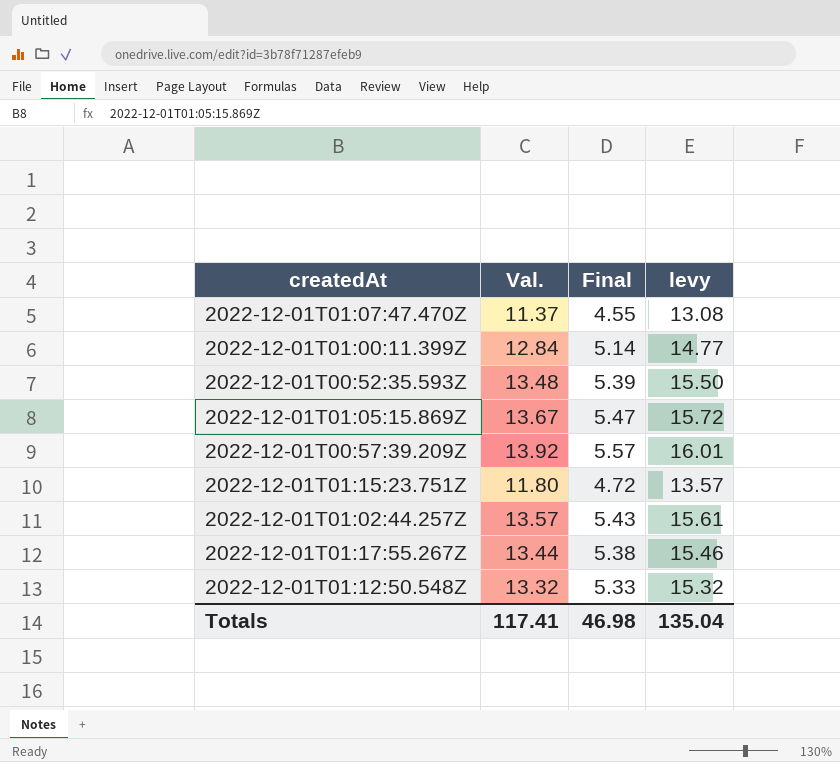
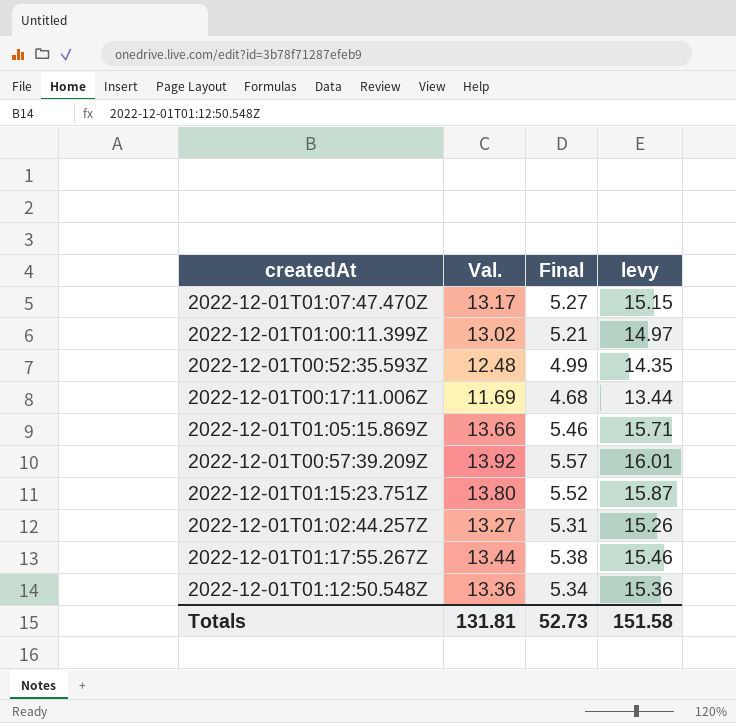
2022-12-01T01:07:47.470Z | Val.: 11.37 -> 13.17
2022-12-01T01:07:47.470Z | Final: 4.55 -> 5.27
2022-12-01T01:07:47.470Z | levy: 13.08 -> 15.15
2022-12-01T01:00:11.399Z | Val.: 12.84 -> 13.02
2022-12-01T01:00:11.399Z | Final: 5.14 -> 5.21
2022-12-01T01:00:11.399Z | levy: 14.77 -> 14.97
2022-12-01T00:52:35.593Z | Val.: 13.48 -> 12.48
2022-12-01T00:52:35.593Z | Final: 5.39 -> 4.99
2022-12-01T00:52:35.593Z | levy: 15.50 -> 14.35
row 2022-12-01T00:17:11.006Z: none -> 11.69 | 4.68 | 13.44
2022-12-01T01:05:15.869Z | Val.: 13.67 -> 13.66
2022-12-01T01:05:15.869Z | Final: 5.47 -> 5.46
2022-12-01T01:05:15.869Z | levy: 15.72 -> 15.71
2022-12-01T01:15:23.751Z | Val.: 11.80 -> 13.80
2022-12-01T01:15:23.751Z | Final: 4.72 -> 5.52
2022-12-01T01:15:23.751Z | levy: 13.57 -> 15.87
2022-12-01T01:02:44.257Z | Val.: 13.57 -> 13.27
2022-12-01T01:02:44.257Z | Final: 5.43 -> 5.31
2022-12-01T01:02:44.257Z | levy: 15.61 -> 15.26
2022-12-01T01:12:50.548Z | Val.: 13.32 -> 13.36
2022-12-01T01:12:50.548Z | Final: 5.33 -> 5.34
2022-12-01T01:12:50.548Z | levy: 15.32 -> 15.36
Totals | Val.: 117.41 -> 131.81
Totals | Final: 46.98 -> 52.73
Totals | levy: 135.04 -> 151.58

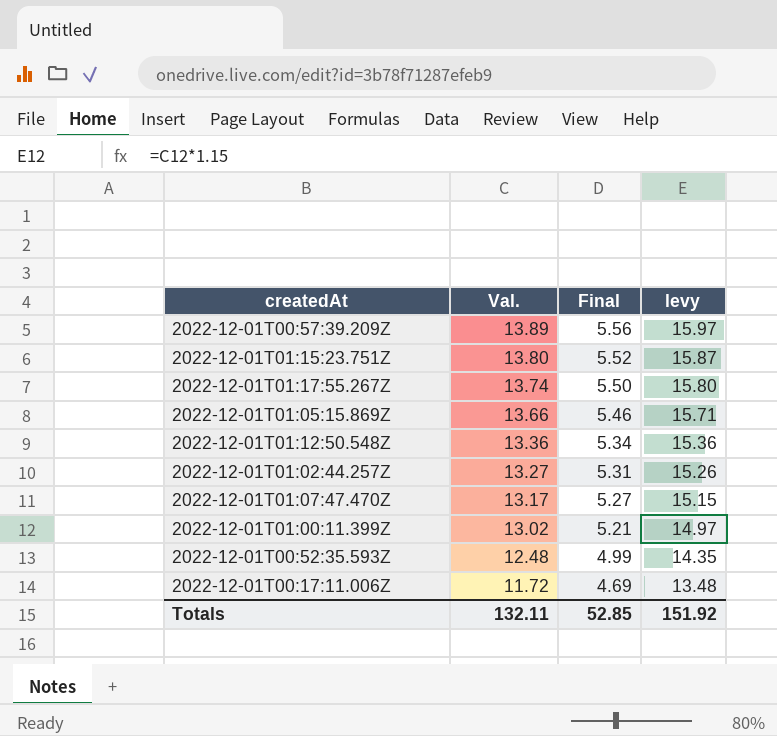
row order: none -> Val. descending
2022-12-01T00:57:39.209Z | Val.: 13.92 -> 13.89
2022-12-01T00:57:39.209Z | Final: 5.57 -> 5.56
2022-12-01T00:57:39.209Z | levy: 16.01 -> 15.97
2022-12-01T01:17:55.267Z | Val.: 13.44 -> 13.74
2022-12-01T01:17:55.267Z | Final: 5.38 -> 5.50
2022-12-01T01:17:55.267Z | levy: 15.46 -> 15.80
2022-12-01T00:17:11.006Z | Val.: 11.69 -> 11.72
2022-12-01T00:17:11.006Z | Final: 4.68 -> 4.69
2022-12-01T00:17:11.006Z | levy: 13.44 -> 13.48
Totals | Val.: 131.81 -> 132.11
Totals | Final: 52.73 -> 52.85
Totals | levy: 151.58 -> 151.92

